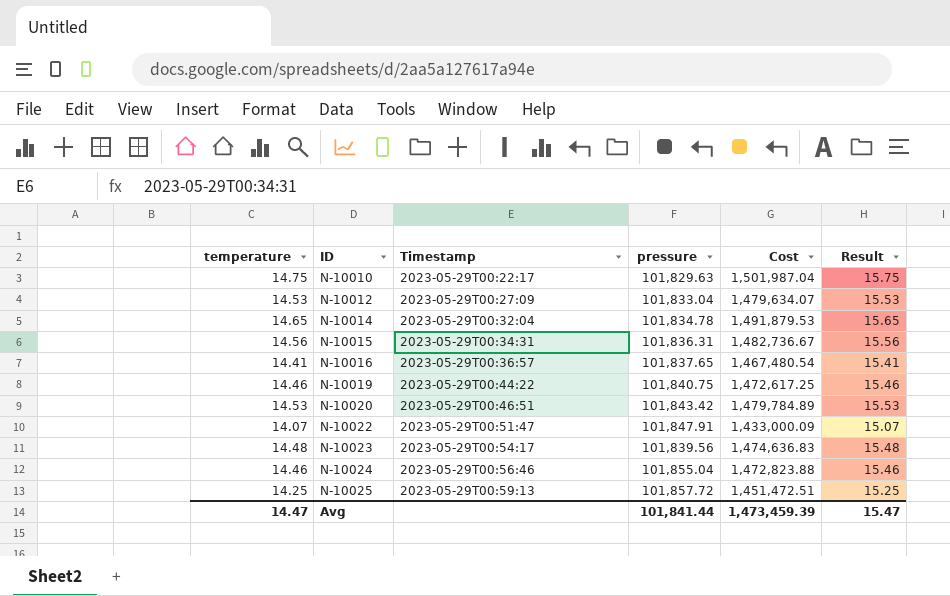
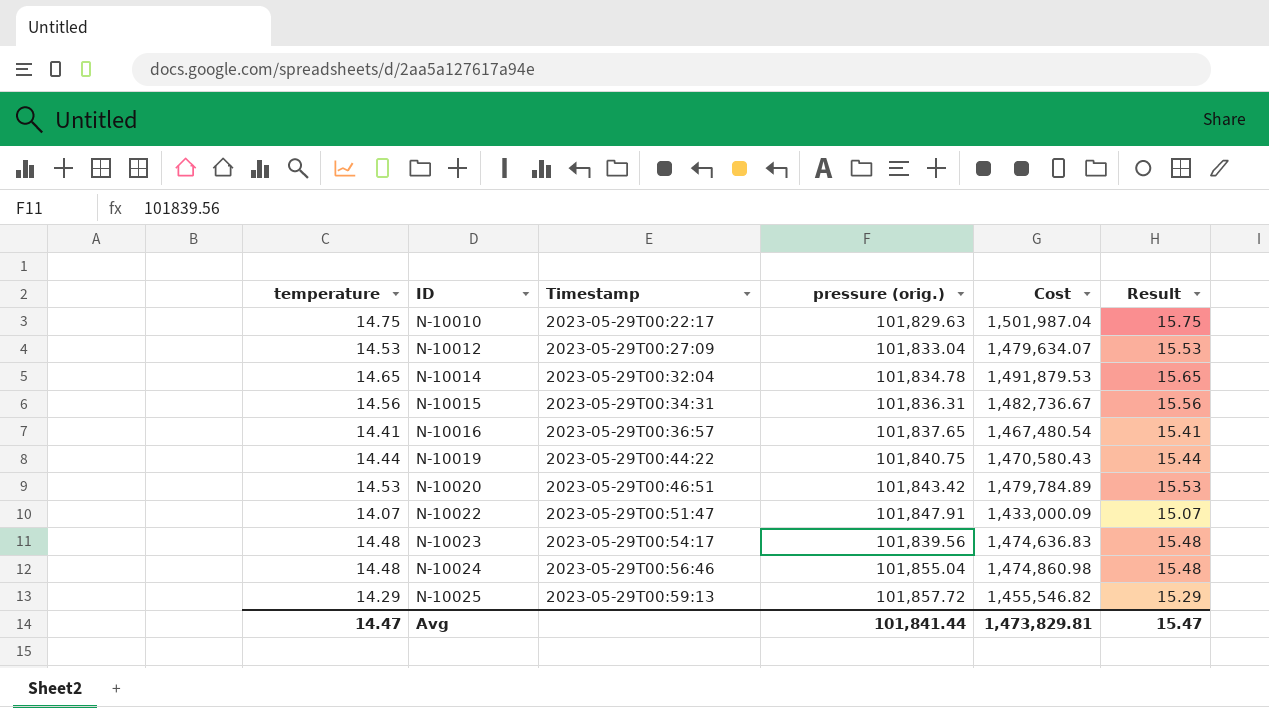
column name: pressure -> pressure (orig.)
N-10019 | temperature: 14.46 -> 14.44
N-10019 | Cost: 1,472,617.25 -> 1,470,580.43
N-10019 | Result: 15.46 -> 15.44
N-10024 | temperature: 14.46 -> 14.48
N-10024 | Cost: 1,472,823.88 -> 1,474,860.98
N-10024 | Result: 15.46 -> 15.48
N-10025 | temperature: 14.25 -> 14.29
N-10025 | Cost: 1,451,472.51 -> 1,455,546.82
N-10025 | Result: 15.25 -> 15.29
Avg | Cost: 1,473,459.39 -> 1,473,829.81

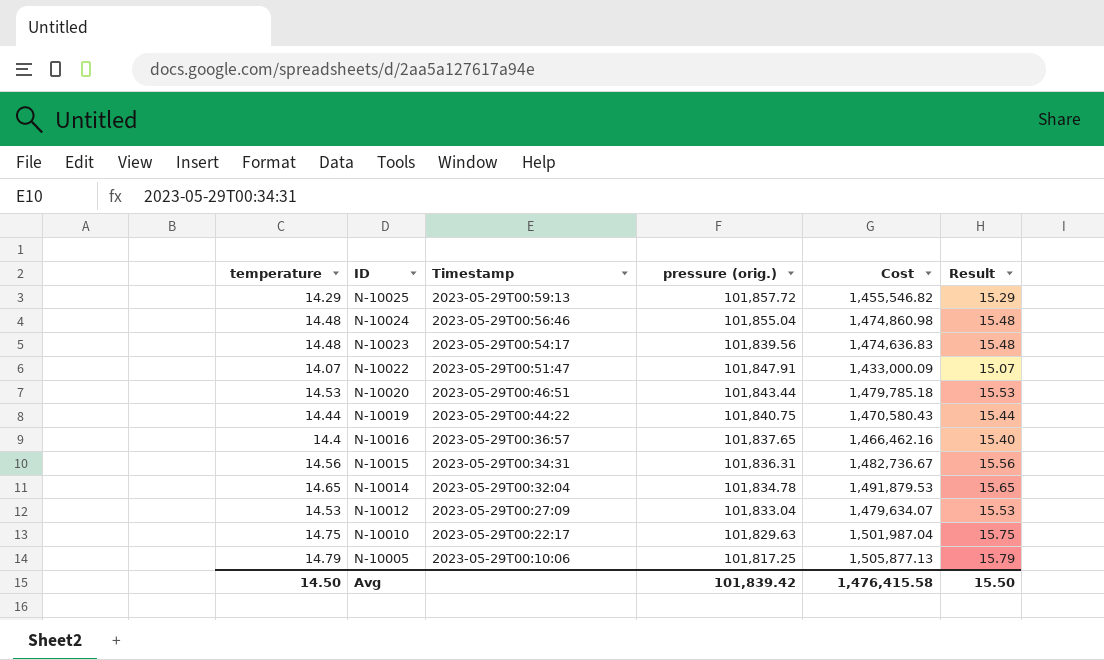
row order: ID ascending -> ID descending
N-10020 | pressure (orig.): 101,843.42 -> 101,843.44
N-10020 | Cost: 1,479,784.89 -> 1,479,785.18
N-10016 | temperature: 14.41 -> 14.4
N-10016 | Cost: 1,467,480.54 -> 1,466,462.16
N-10016 | Result: 15.41 -> 15.40
row N-10005: none -> 14.79 | 2023-05-29T00:10:06 | 101,817.25 | 1,505,877.13 | 15.79
Avg | temperature: 14.47 -> 14.50
Avg | pressure (orig.): 101,841.44 -> 101,839.42
Avg | Cost: 1,473,829.81 -> 1,476,415.58
Avg | Result: 15.47 -> 15.50

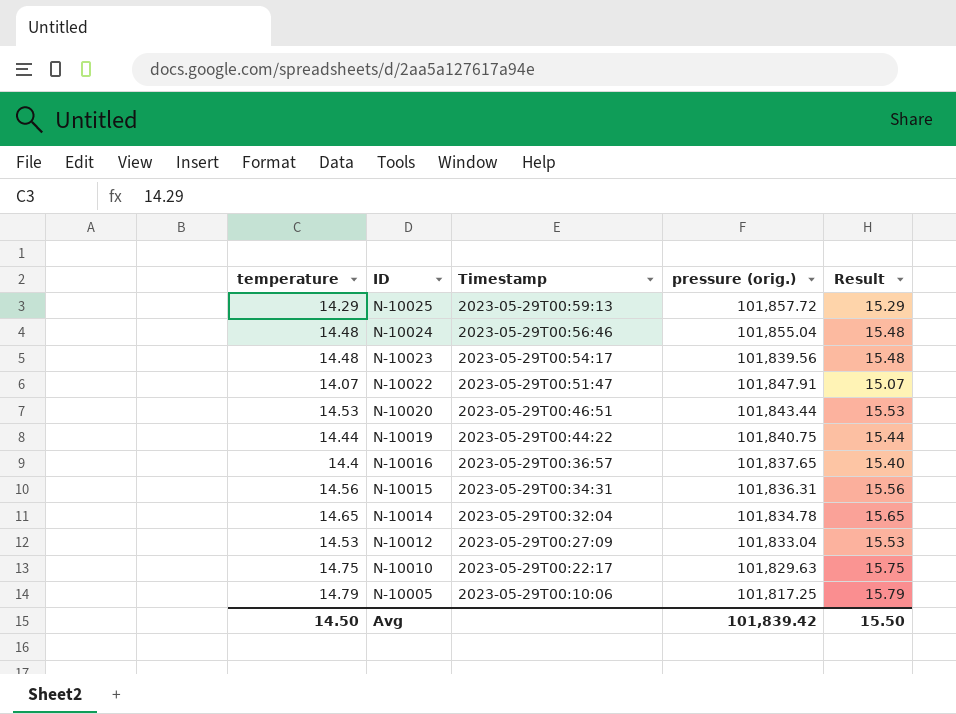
column Cost | formula: [temperature] * [pressure (orig.)] -> none

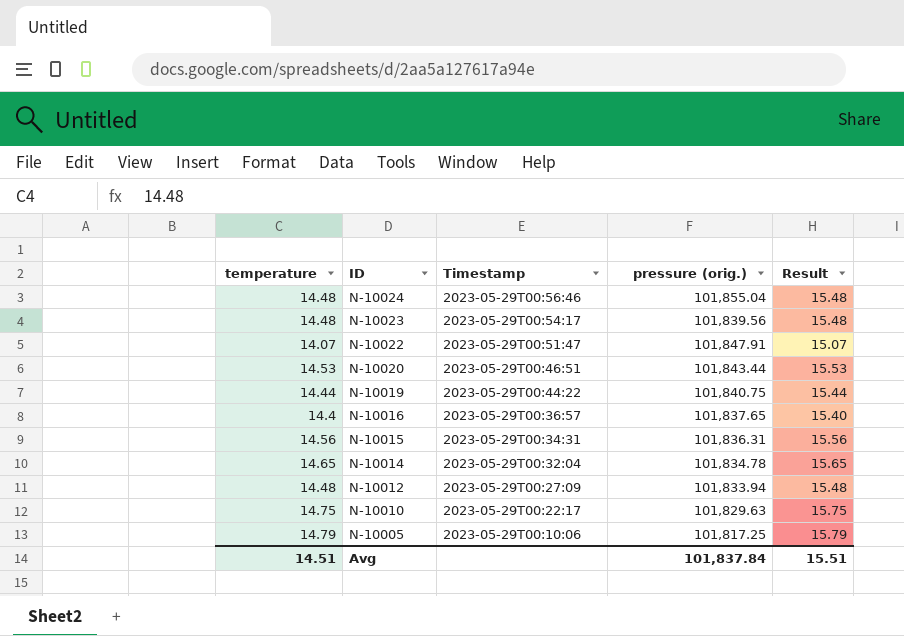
row N-10025: 14.29 | 2023-05-29T00:59:13 | 101,857.72 | 15.29 -> none
N-10012 | temperature: 14.53 -> 14.48
N-10012 | pressure (orig.): 101,833.04 -> 101,833.94
N-10012 | Result: 15.53 -> 15.48
Avg | temperature: 14.50 -> 14.51
Avg | pressure (orig.): 101,839.42 -> 101,837.84
Avg | Result: 15.50 -> 15.51

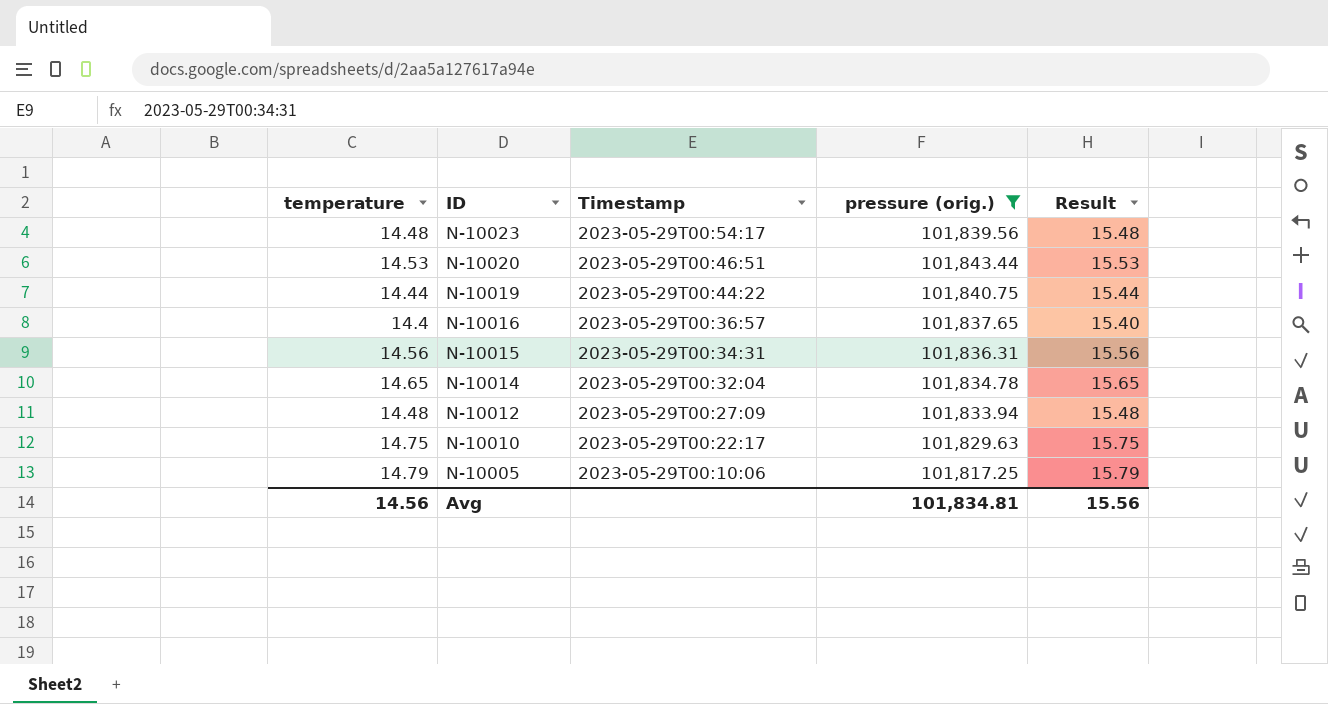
filter: none -> pressure (orig.) <= 101,843.44
Avg | temperature: 14.51 -> 14.56
Avg | pressure (orig.): 101,837.84 -> 101,834.81
Avg | Result: 15.51 -> 15.56

